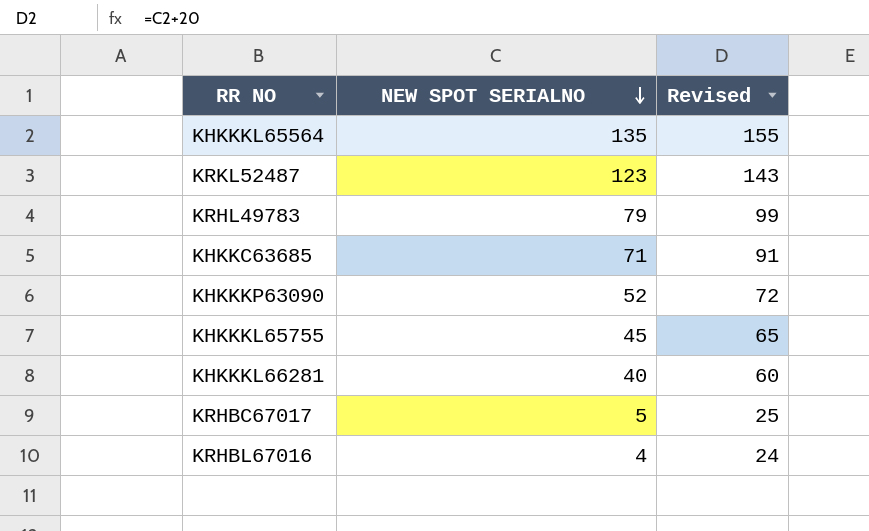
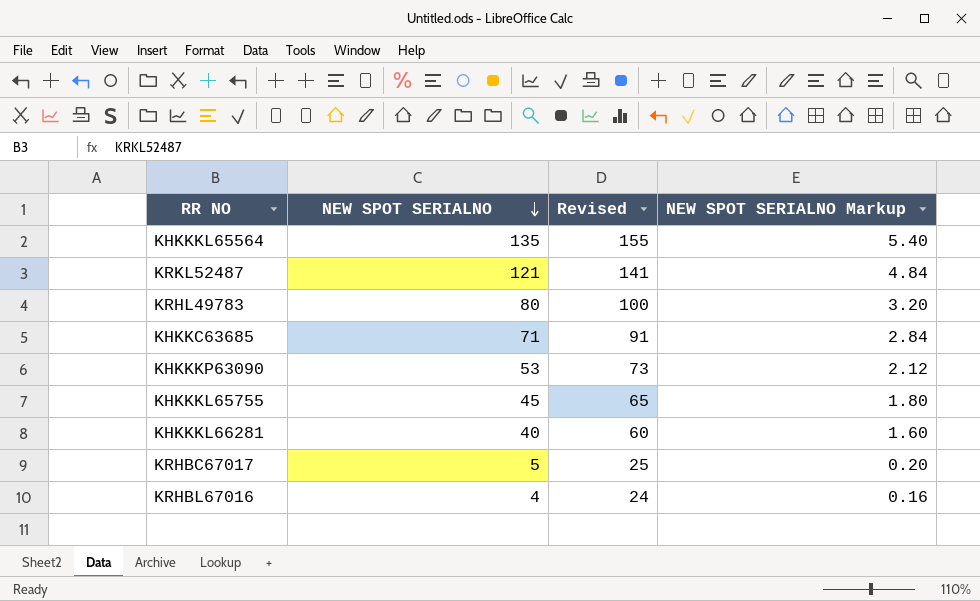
column NEW SPOT SERIALNO Markup | formula: none -> [NEW SPOT SERIALNO] * 0.04
KRKL52487 | NEW SPOT SERIALNO: 123 -> 121
KRKL52487 | Revised: 143 -> 141
KRHL49783 | NEW SPOT SERIALNO: 79 -> 80
KRHL49783 | Revised: 99 -> 100
KHKKKP63090 | NEW SPOT SERIALNO: 52 -> 53
KHKKKP63090 | Revised: 72 -> 73

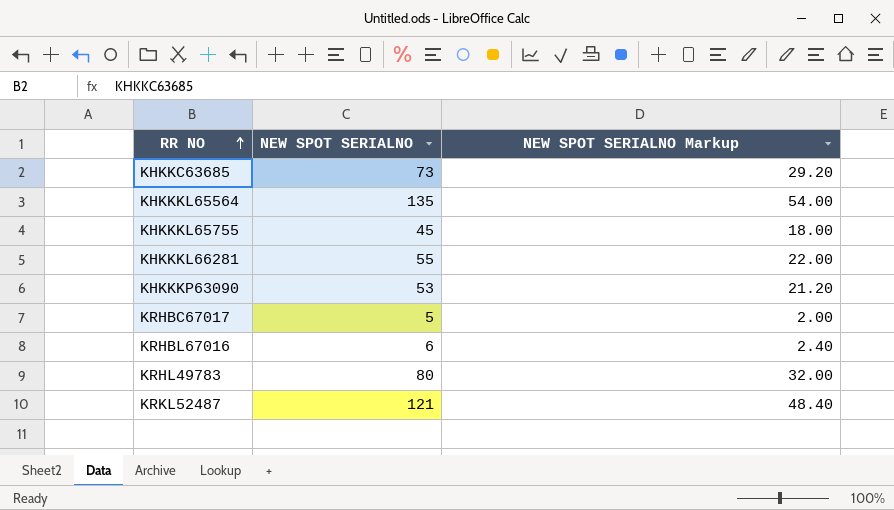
row order: NEW SPOT SERIALNO descending -> RR NO ascending
column Revised | formula: [NEW SPOT SERIALNO] + 20 -> none
column NEW SPOT SERIALNO Markup | formula: [NEW SPOT SERIALNO] * 0.04 -> [NEW SPOT SERIALNO] * 0.4
KHKKC63685 | NEW SPOT SERIALNO: 71 -> 73
KHKKKL66281 | NEW SPOT SERIALNO: 40 -> 55
KRHBL67016 | NEW SPOT SERIALNO: 4 -> 6

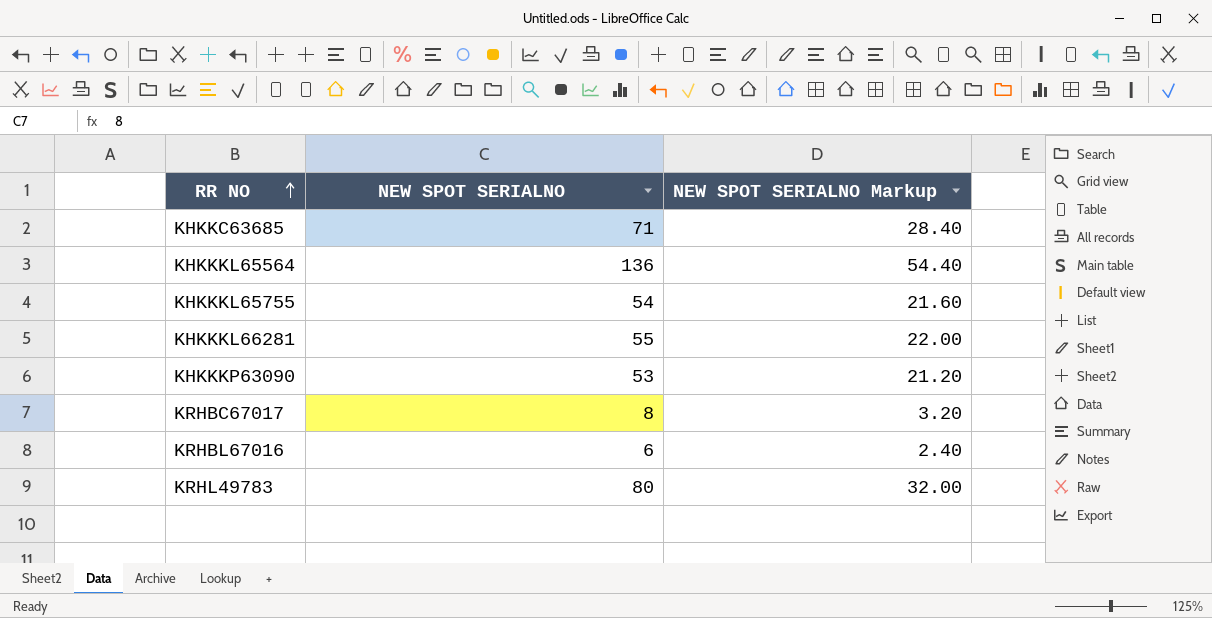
row KRKL52487: 121 | 48.40 -> none
KHKKC63685 | NEW SPOT SERIALNO: 73 -> 71
KHKKC63685 | NEW SPOT SERIALNO Markup: 29.20 -> 28.40
KHKKKL65564 | NEW SPOT SERIALNO: 135 -> 136
KHKKKL65564 | NEW SPOT SERIALNO Markup: 54.00 -> 54.40
KHKKKL65755 | NEW SPOT SERIALNO: 45 -> 54
KHKKKL65755 | NEW SPOT SERIALNO Markup: 18.00 -> 21.60
KRHBC67017 | NEW SPOT SERIALNO: 5 -> 8
KRHBC67017 | NEW SPOT SERIALNO Markup: 2.00 -> 3.20

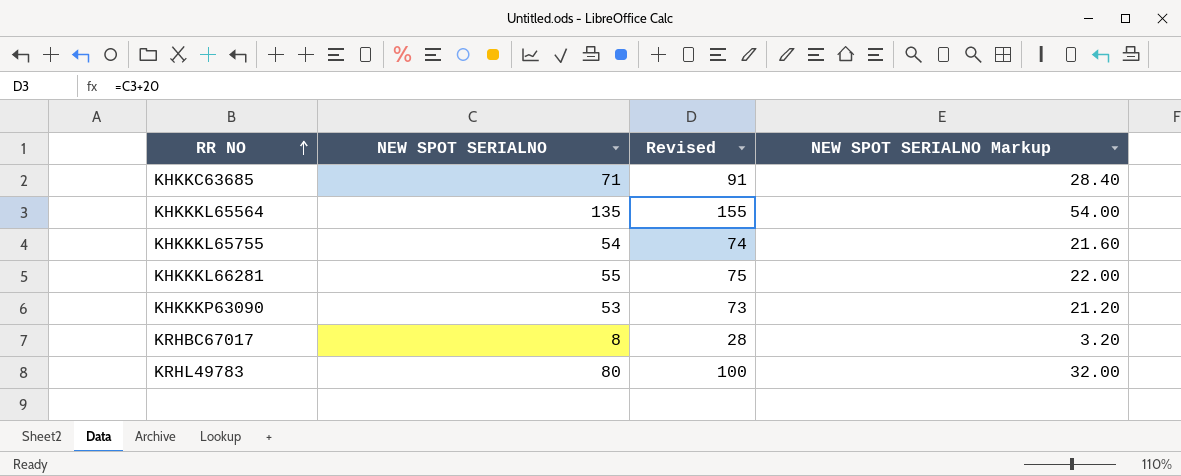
column Revised | formula: none -> [NEW SPOT SERIALNO] + 20
row KRHBL67016: 6 | 2.40 -> none
KHKKKL65564 | NEW SPOT SERIALNO: 136 -> 135
KHKKKL65564 | NEW SPOT SERIALNO Markup: 54.40 -> 54.00

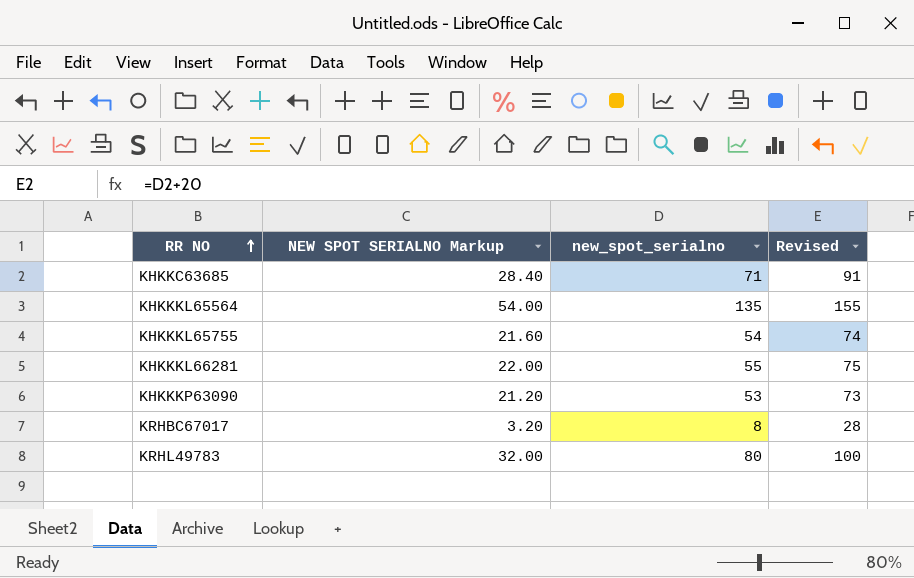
column NEW SPOT SERIALNO Markup | position: 4 -> 2
column name: NEW SPOT SERIALNO -> new_spot_serialno

